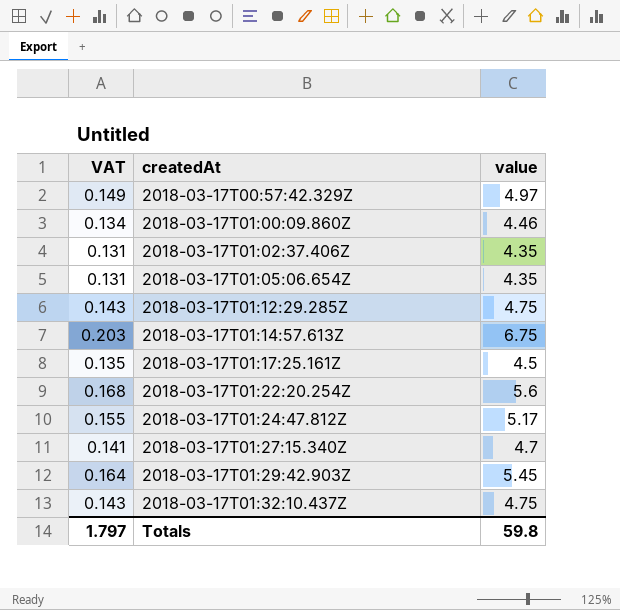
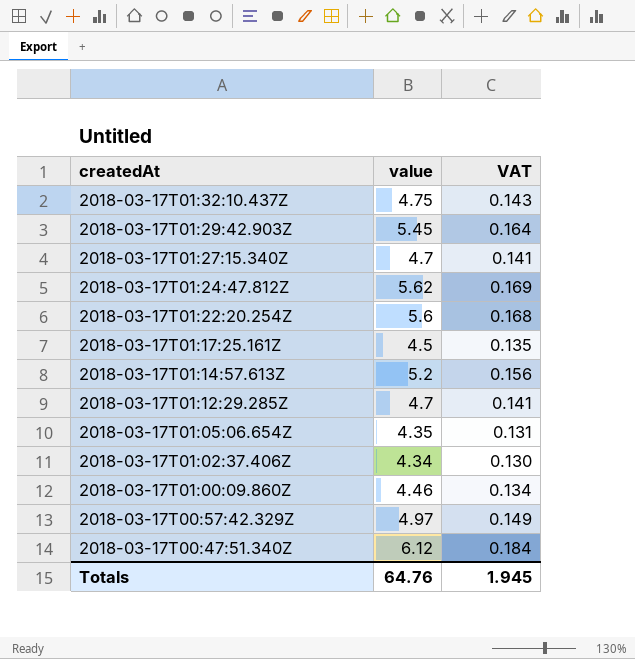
row order: createdAt ascending -> createdAt descending
column VAT | position: 1 -> 3
2018-03-17T01:24:47.812Z | value: 5.17 -> 5.62
2018-03-17T01:24:47.812Z | VAT: 0.155 -> 0.169
2018-03-17T01:14:57.613Z | value: 6.75 -> 5.2
2018-03-17T01:14:57.613Z | VAT: 0.203 -> 0.156
2018-03-17T01:12:29.285Z | value: 4.75 -> 4.7
2018-03-17T01:12:29.285Z | VAT: 0.143 -> 0.141
2018-03-17T01:02:37.406Z | value: 4.35 -> 4.34
2018-03-17T01:02:37.406Z | VAT: 0.131 -> 0.130
row 2018-03-17T00:47:51.340Z: none -> 6.12 | 0.184
Totals | value: 59.8 -> 64.76
Totals | VAT: 1.797 -> 1.945

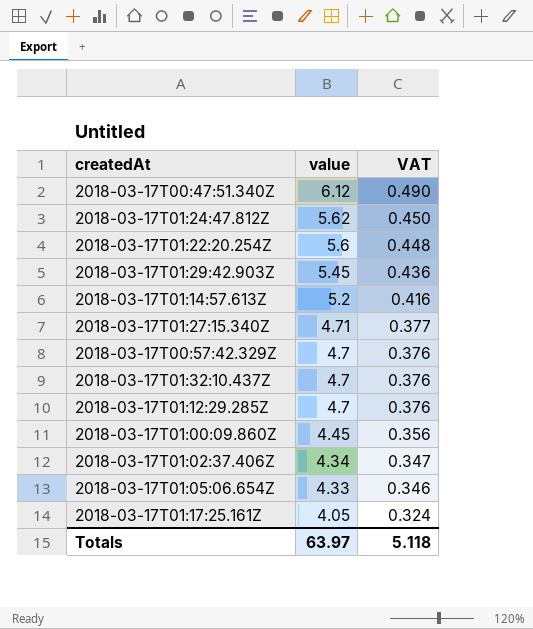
row order: createdAt descending -> value descending
column VAT | formula: [value] * 0.03 -> [value] * 0.08
2018-03-17T01:27:15.340Z | value: 4.7 -> 4.71
2018-03-17T00:57:42.329Z | value: 4.97 -> 4.7
2018-03-17T01:32:10.437Z | value: 4.75 -> 4.7
2018-03-17T01:00:09.860Z | value: 4.46 -> 4.45
2018-03-17T01:05:06.654Z | value: 4.35 -> 4.33
2018-03-17T01:17:25.161Z | value: 4.5 -> 4.05
Totals | value: 64.76 -> 63.97
Totals | VAT: 1.945 -> 5.118

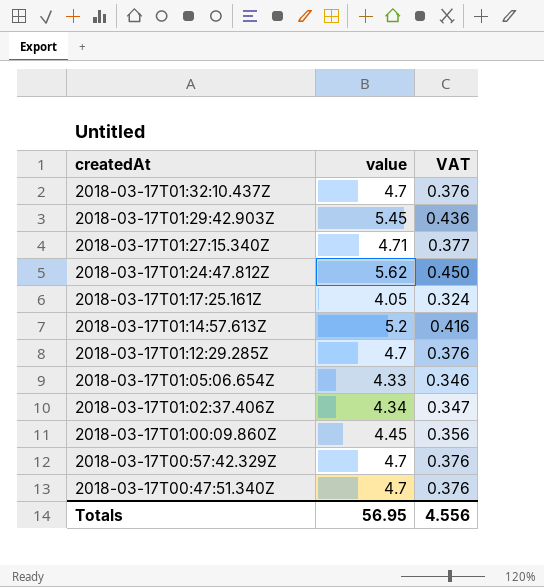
row order: value descending -> createdAt descending
row 2018-03-17T01:22:20.254Z: 5.6 | 0.448 -> none
2018-03-17T00:47:51.340Z | value: 6.12 -> 4.7
2018-03-17T00:47:51.340Z | VAT: 0.490 -> 0.376
Totals | value: 63.97 -> 56.95
Totals | VAT: 5.118 -> 4.556

